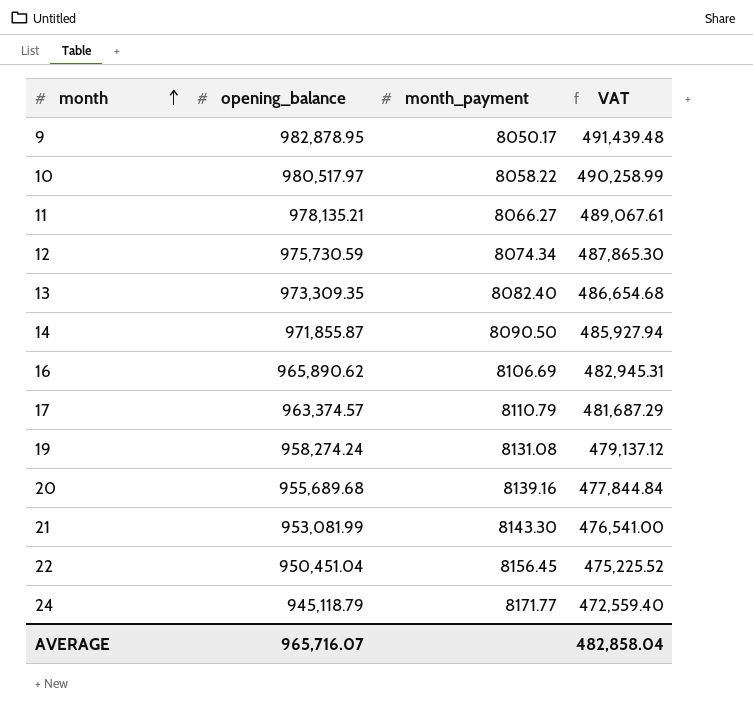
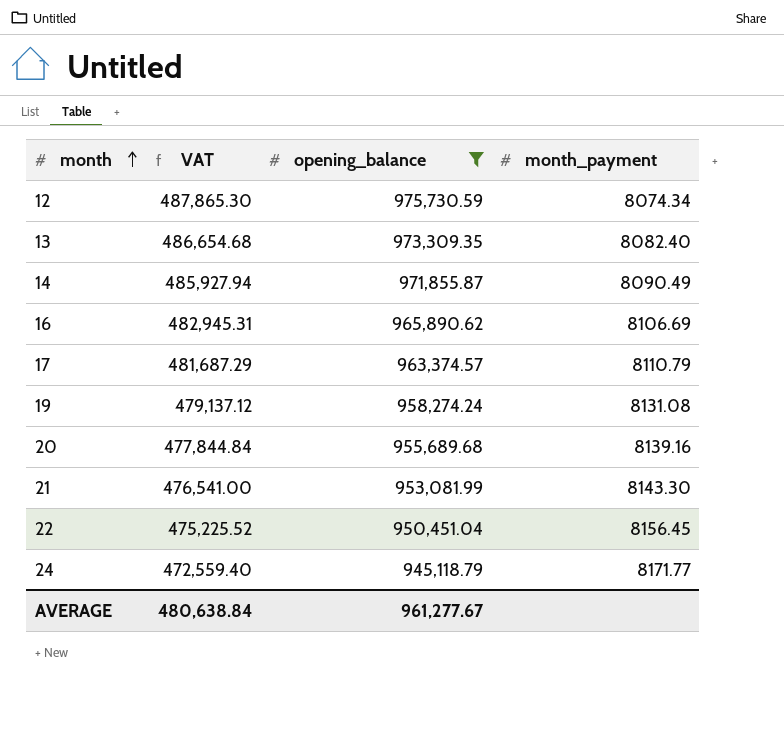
filter: none -> opening_balance <= 975,730.59
column VAT | position: 4 -> 2
14 | month_payment: 8090.50 -> 8090.49
AVERAGE | VAT: 482,858.04 -> 480,638.84
AVERAGE | opening_balance: 965,716.07 -> 961,277.67

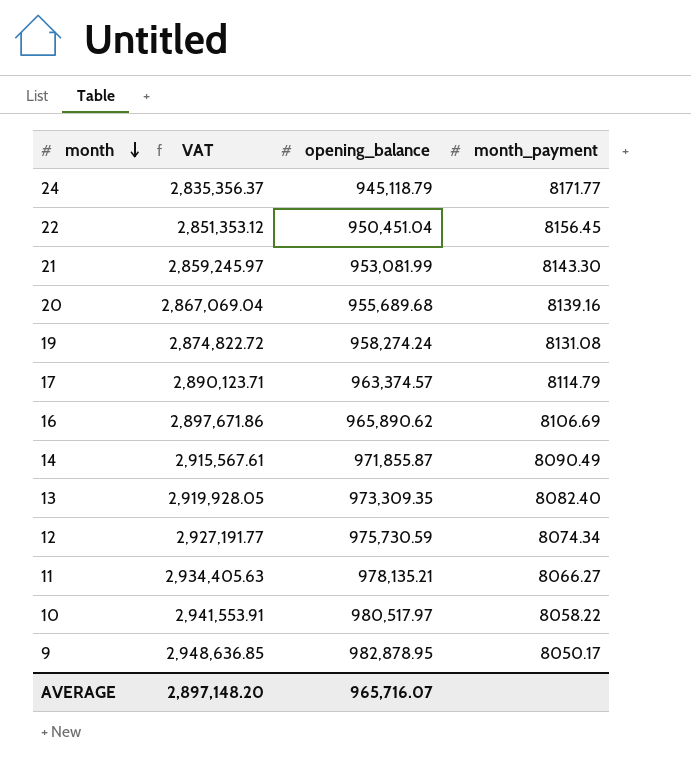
filter: opening_balance <= 975,730.59 -> none
row order: month ascending -> month descending
column VAT | formula: [opening_balance] * 0.5 -> [opening_balance] * 3
17 | month_payment: 8110.79 -> 8114.79
AVERAGE | VAT: 480,638.84 -> 2,897,148.20
AVERAGE | opening_balance: 961,277.67 -> 965,716.07

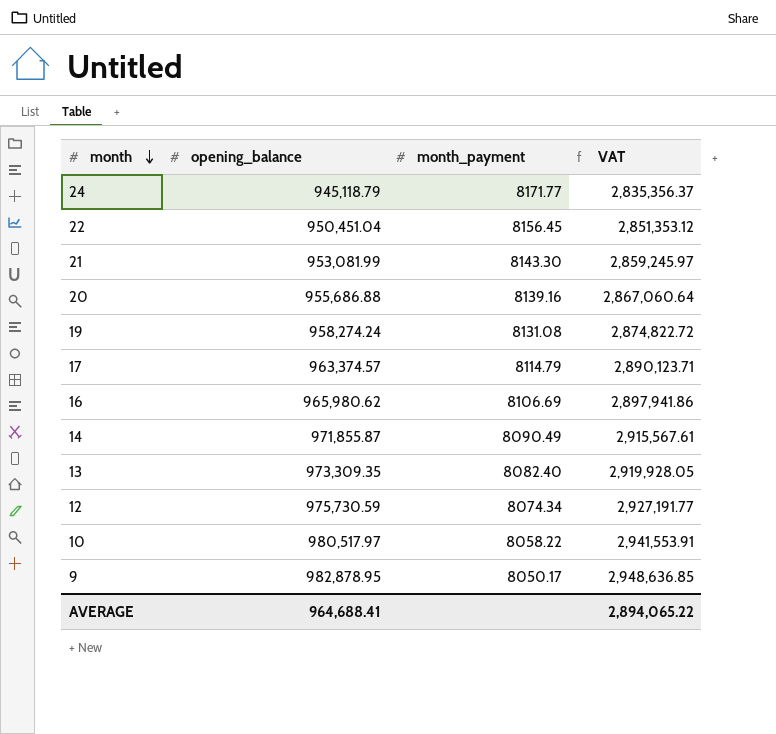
column VAT | position: 2 -> 4
row 11: 2,934,405.63 | 978,135.21 | 8066.27 -> none
20 | opening_balance: 955,689.68 -> 955,686.88
20 | VAT: 2,867,069.04 -> 2,867,060.64
16 | opening_balance: 965,890.62 -> 965,980.62
16 | VAT: 2,897,671.86 -> 2,897,941.86
AVERAGE | opening_balance: 965,716.07 -> 964,688.41
AVERAGE | VAT: 2,897,148.20 -> 2,894,065.22

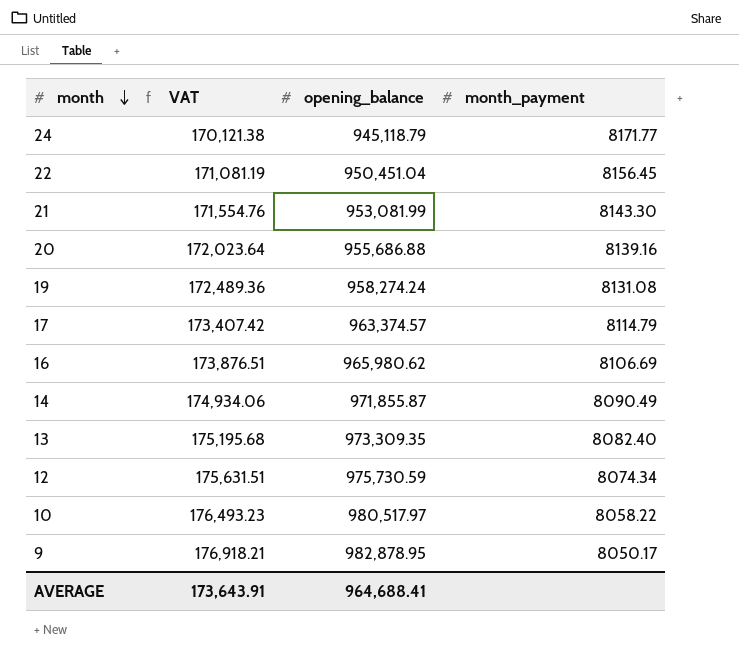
column VAT | formula: [opening_balance] * 3 -> [opening_balance] * 0.18
column VAT | position: 4 -> 2
AVERAGE | VAT: 2,894,065.22 -> 173,643.91

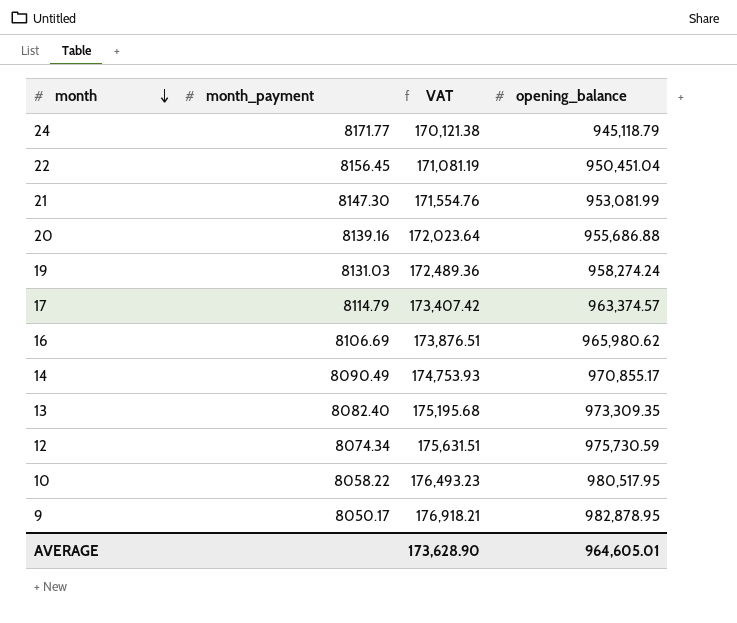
column month_payment | position: 4 -> 2
21 | month_payment: 8143.30 -> 8147.30
19 | month_payment: 8131.08 -> 8131.03
14 | VAT: 174,934.06 -> 174,753.93
14 | opening_balance: 971,855.87 -> 970,855.17
10 | opening_balance: 980,517.97 -> 980,517.95
AVERAGE | VAT: 173,643.91 -> 173,628.90
AVERAGE | opening_balance: 964,688.41 -> 964,605.01

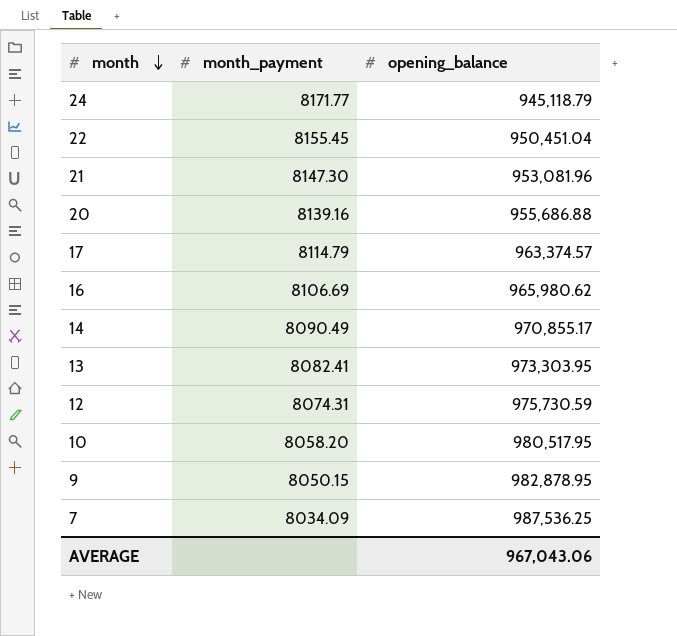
column VAT | formula: [opening_balance] * 0.18 -> none
row 19: 8131.03 | 172,489.36 | 958,274.24 -> none
22 | month_payment: 8156.45 -> 8155.45
21 | opening_balance: 953,081.99 -> 953,081.96
13 | month_payment: 8082.40 -> 8082.41
13 | opening_balance: 973,309.35 -> 973,303.95
12 | month_payment: 8074.34 -> 8074.31
10 | month_payment: 8058.22 -> 8058.20
9 | month_payment: 8050.17 -> 8050.15
row 7: none -> 8034.09 | 987,536.25
AVERAGE | opening_balance: 964,605.01 -> 967,043.06

